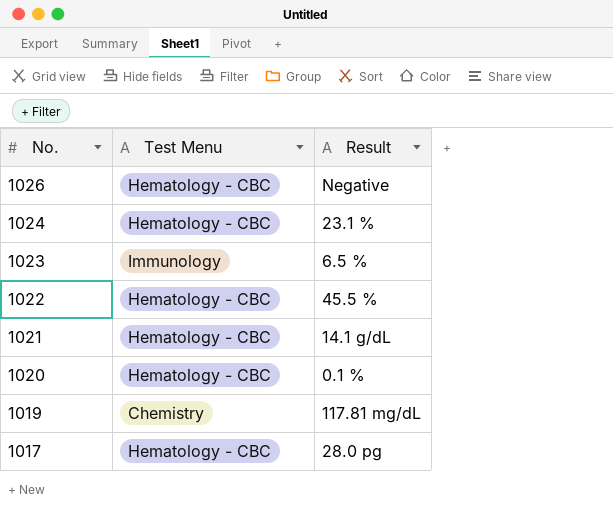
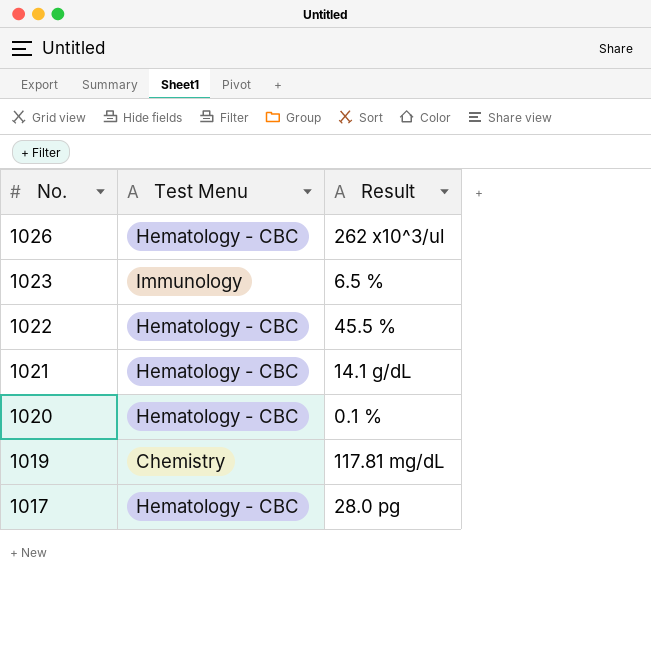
row 1024: Hematology - CBC | 23.1 % -> none
1026 | Result: Negative -> 262 x10^3/ul

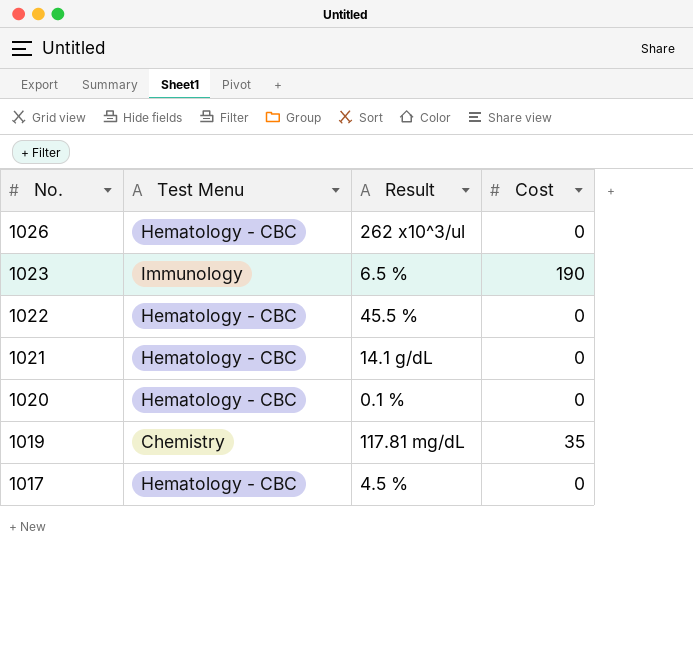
column Cost | position: none -> 4
1017 | Result: 28.0 pg -> 4.5 %

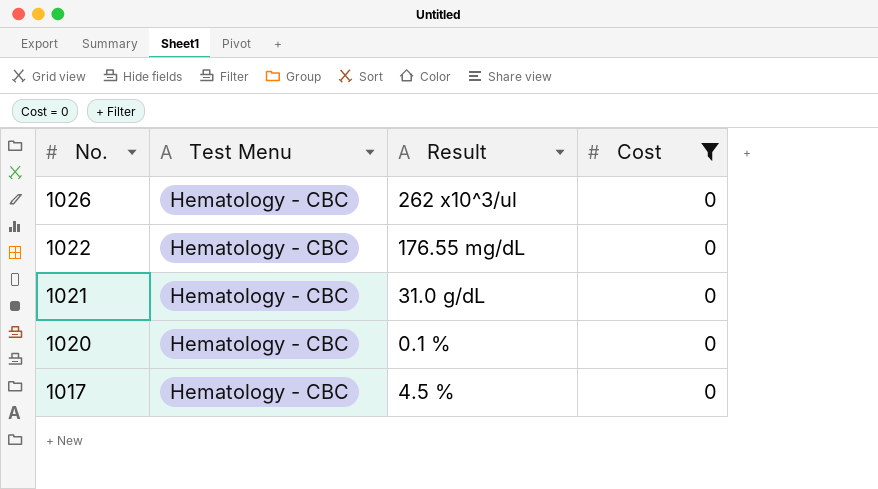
filter: none -> Cost = 0
1022 | Result: 45.5 % -> 176.55 mg/dL
1021 | Result: 14.1 g/dL -> 31.0 g/dL

